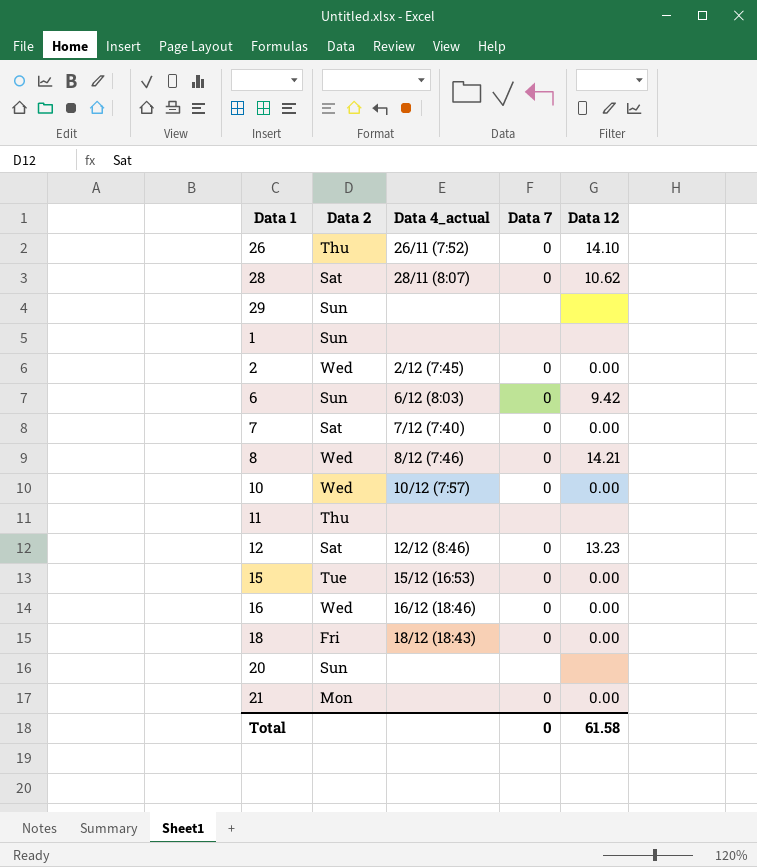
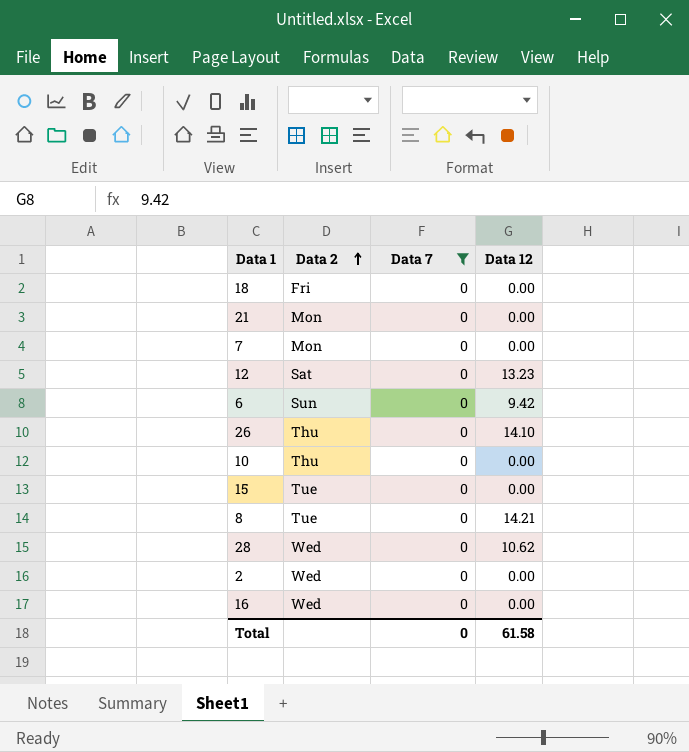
filter: none -> Data 7 = 0
row order: none -> Data 2 ascending
column Data 4_actual | position: 3 -> none
7 | Data 2: Sat -> Mon
10 | Data 2: Wed -> Thu
8 | Data 2: Wed -> Tue
28 | Data 2: Sat -> Wed

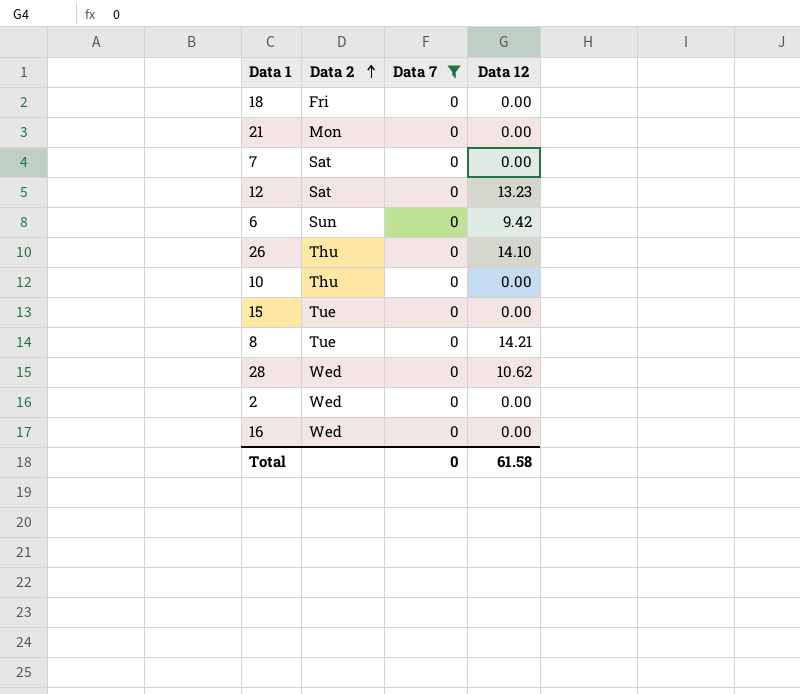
7 | Data 2: Mon -> Sat

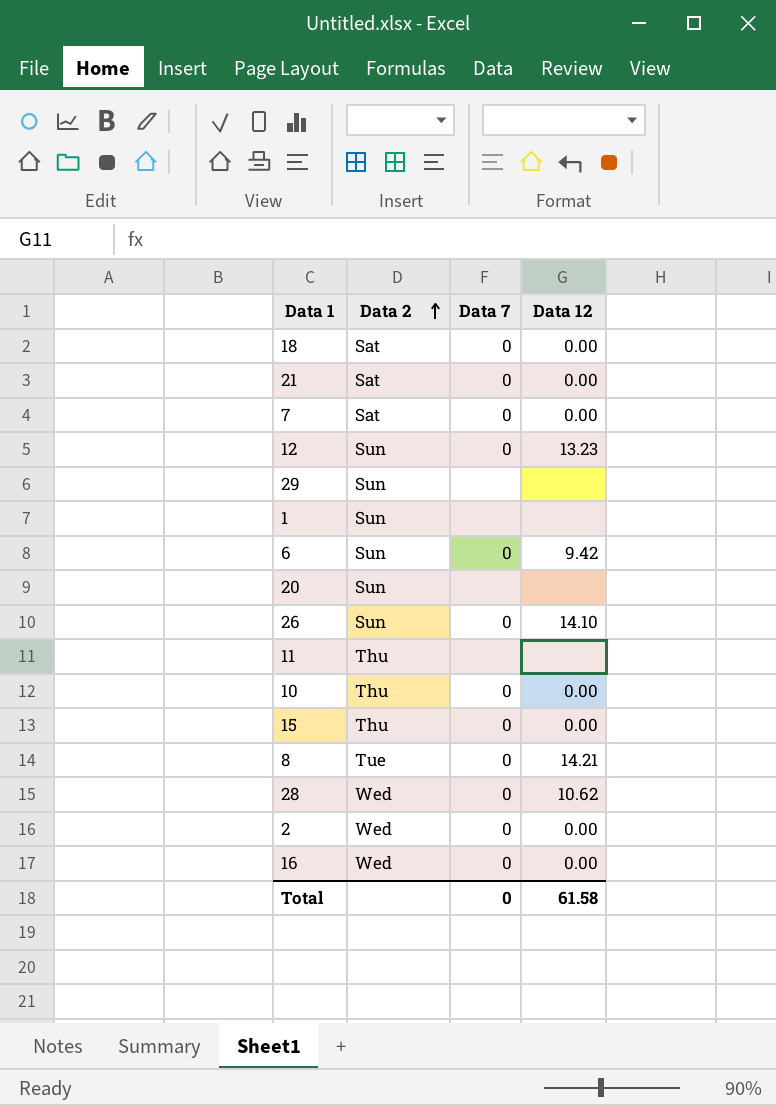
filter: Data 7 = 0 -> none
18 | Data 2: Fri -> Sat
21 | Data 2: Mon -> Sat
12 | Data 2: Sat -> Sun
26 | Data 2: Thu -> Sun
15 | Data 2: Tue -> Thu

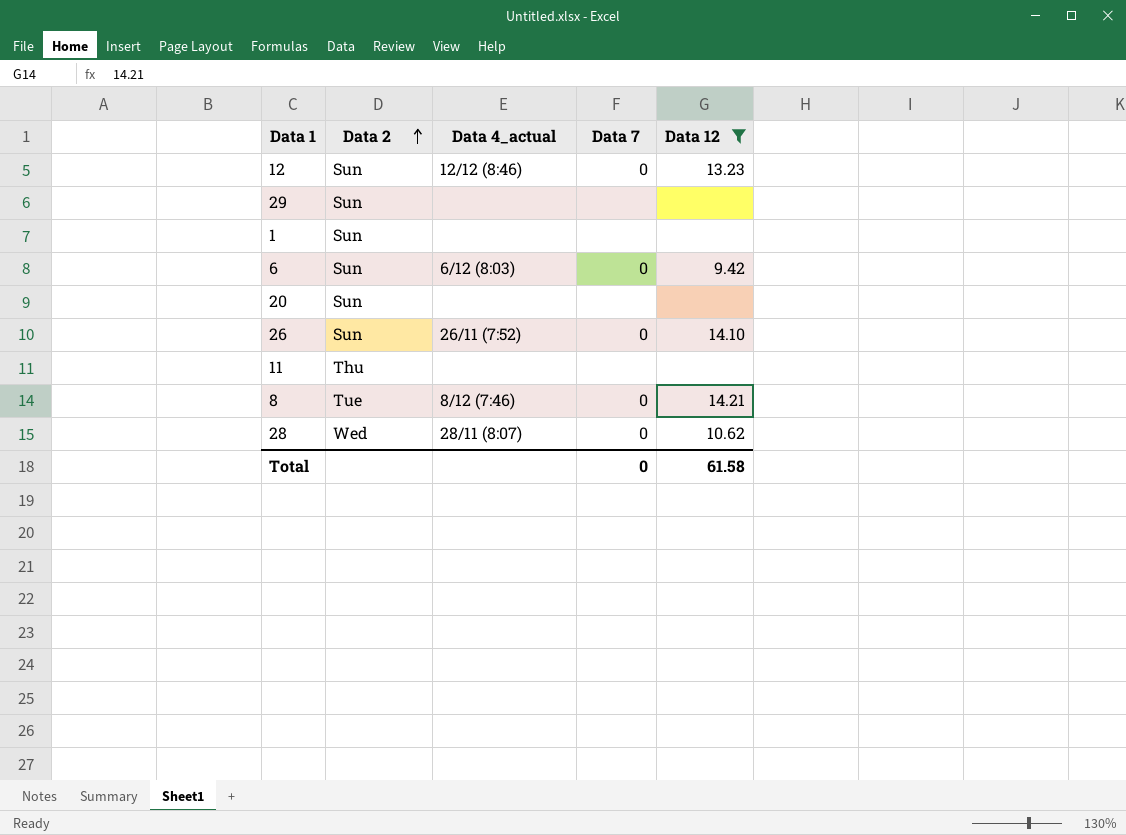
filter: none -> Data 12 != 0.00
column Data 4_actual | position: none -> 3

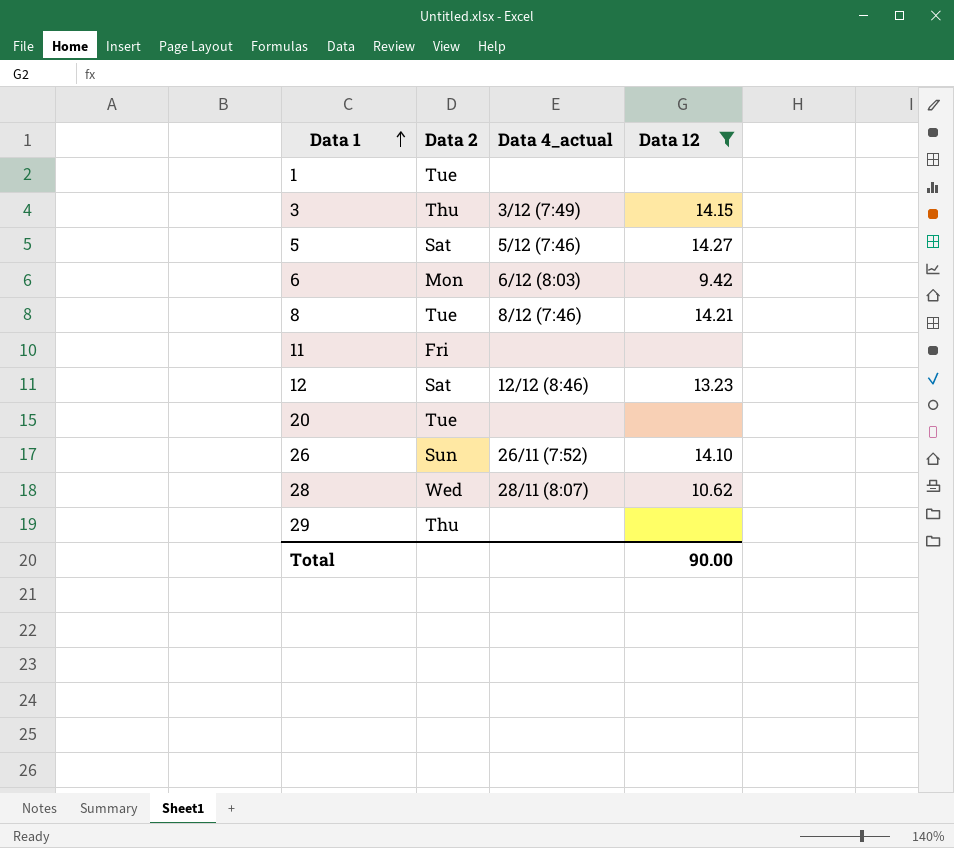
row order: Data 2 ascending -> Data 1 ascending
column Data 7 | position: 4 -> none
1 | Data 2: Sun -> Tue
row 3: none -> Thu | 3/12 (7:49) | 14.15
row 5: none -> Sat | 5/12 (7:46) | 14.27
6 | Data 2: Sun -> Mon
11 | Data 2: Thu -> Fri
12 | Data 2: Sun -> Sat
20 | Data 2: Sun -> Tue
29 | Data 2: Sun -> Thu
Total | Data 12: 61.58 -> 90.00

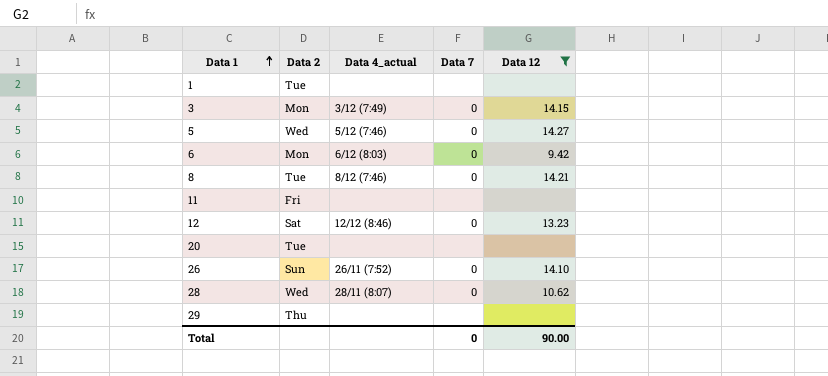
column Data 7 | position: none -> 4
3 | Data 2: Thu -> Mon
5 | Data 2: Sat -> Wed

